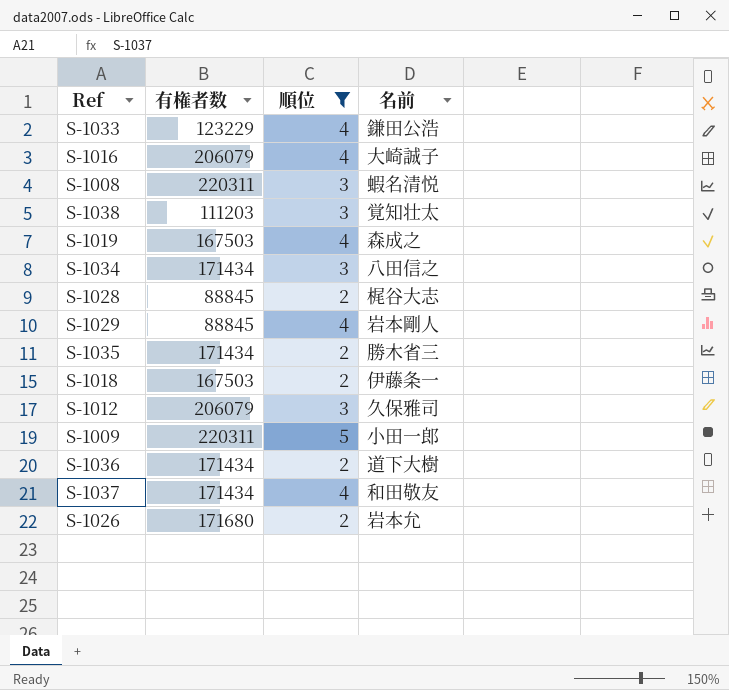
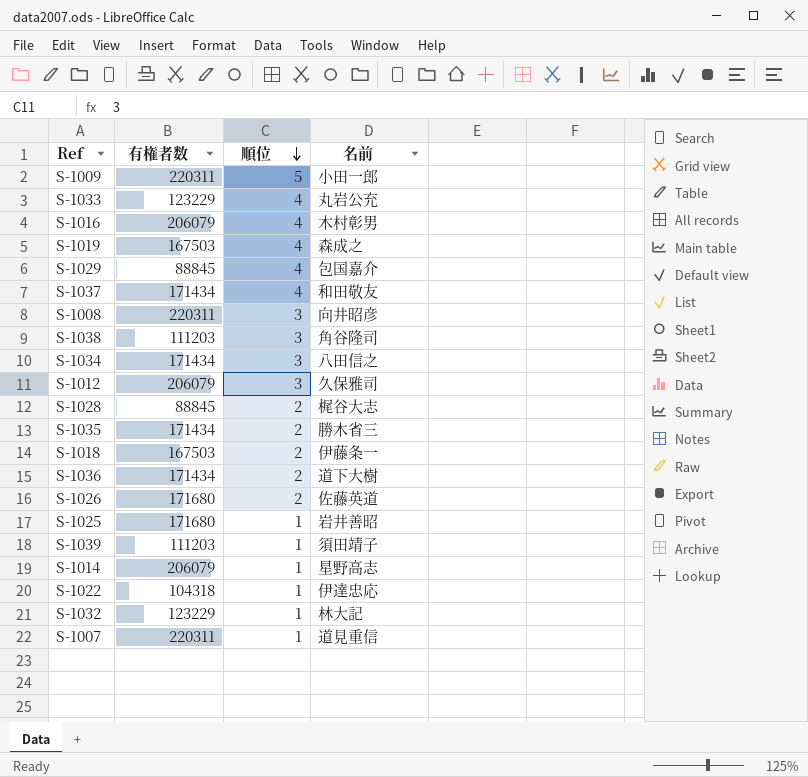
filter: 順位 != 1 -> none
row order: none -> 順位 descending
S-1033 | 名前: 鎌田公浩 -> 丸岩公充
S-1016 | 名前: 大崎誠子 -> 木村彰男
S-1029 | 名前: 岩本剛人 -> 包国嘉介
S-1008 | 名前: 蝦名清悦 -> 向井昭彦
S-1038 | 名前: 覚知壮太 -> 角谷隆司
S-1026 | 名前: 岩本允 -> 佐藤英道

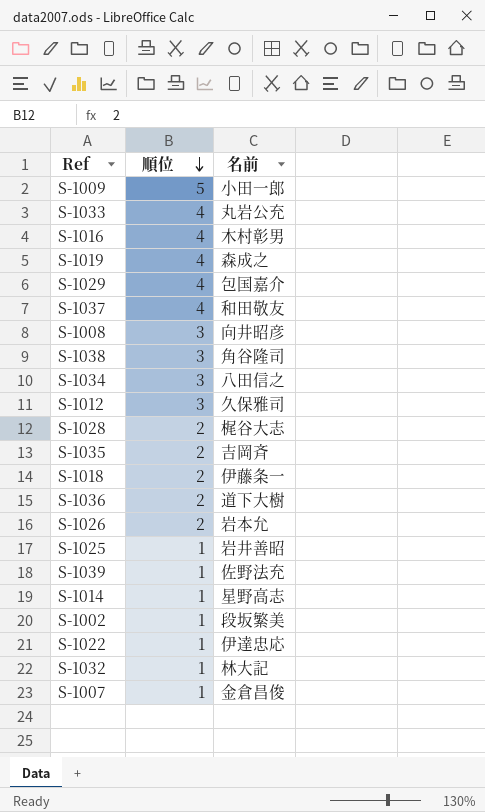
column 有権者数 | position: 2 -> none
S-1035 | 名前: 勝木省三 -> 吉岡斉
S-1026 | 名前: 佐藤英道 -> 岩本允
S-1039 | 名前: 須田靖子 -> 佐野法充
row S-1002: none -> 1 | 段坂繁美
S-1007 | 名前: 道見重信 -> 金倉昌俊

